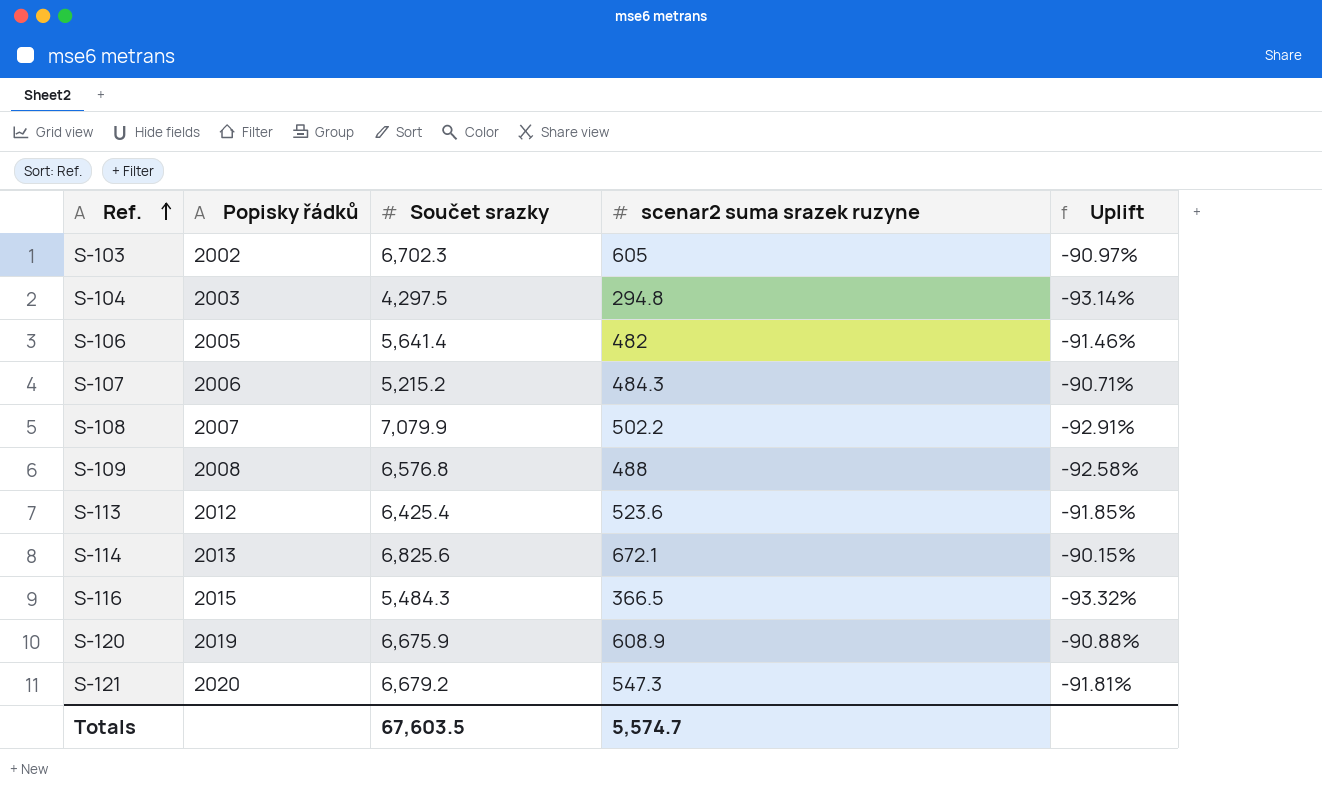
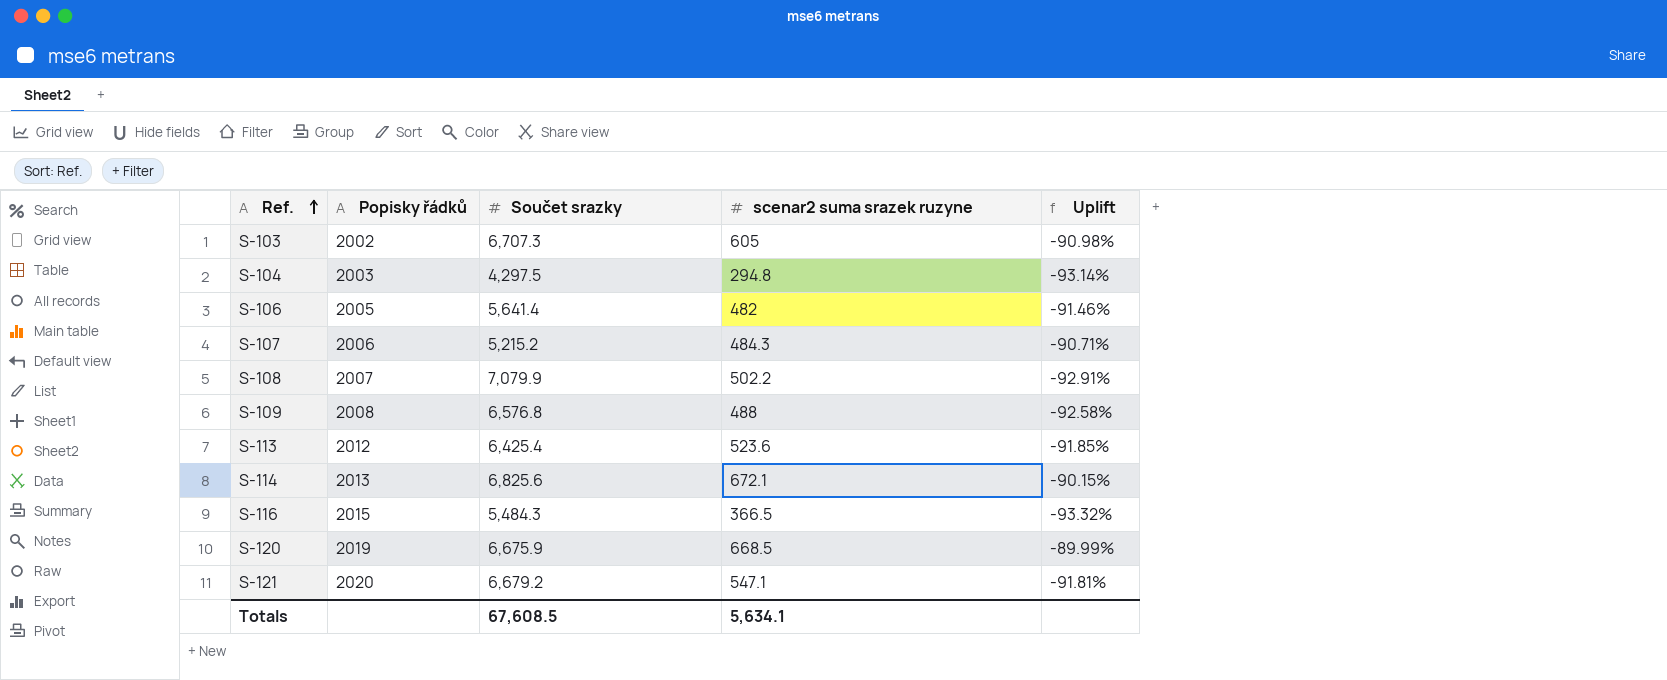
S-103 | Součet srazky: 6,702.3 -> 6,707.3
S-103 | Uplift: -90.97% -> -90.98%
S-120 | scenar2 suma srazek ruzyne: 608.9 -> 668.5
S-120 | Uplift: -90.88% -> -89.99%
S-121 | scenar2 suma srazek ruzyne: 547.3 -> 547.1
Totals | Součet srazky: 67,603.5 -> 67,608.5
Totals | scenar2 suma srazek ruzyne: 5,574.7 -> 5,634.1

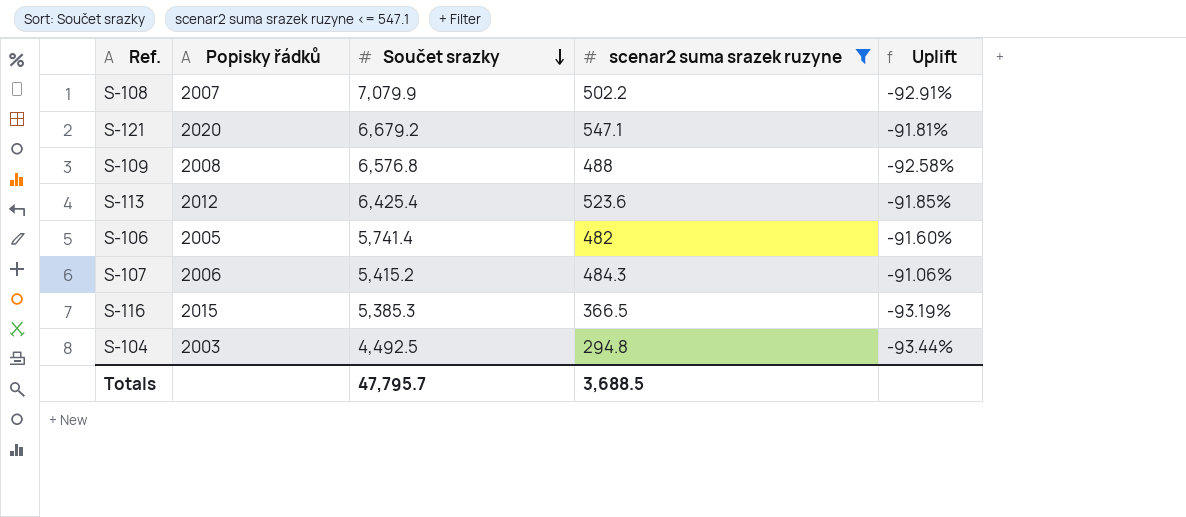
filter: none -> scenar2 suma srazek ruzyne <= 547.1
row order: Ref. ascending -> Součet srazky descending
S-106 | Součet srazky: 5,641.4 -> 5,741.4
S-106 | Uplift: -91.46% -> -91.60%
S-107 | Součet srazky: 5,215.2 -> 5,415.2
S-107 | Uplift: -90.71% -> -91.06%
S-116 | Součet srazky: 5,484.3 -> 5,385.3
S-116 | Uplift: -93.32% -> -93.19%
S-104 | Součet srazky: 4,297.5 -> 4,492.5
S-104 | Uplift: -93.14% -> -93.44%
Totals | Součet srazky: 67,608.5 -> 47,795.7
Totals | scenar2 suma srazek ruzyne: 5,634.1 -> 3,688.5

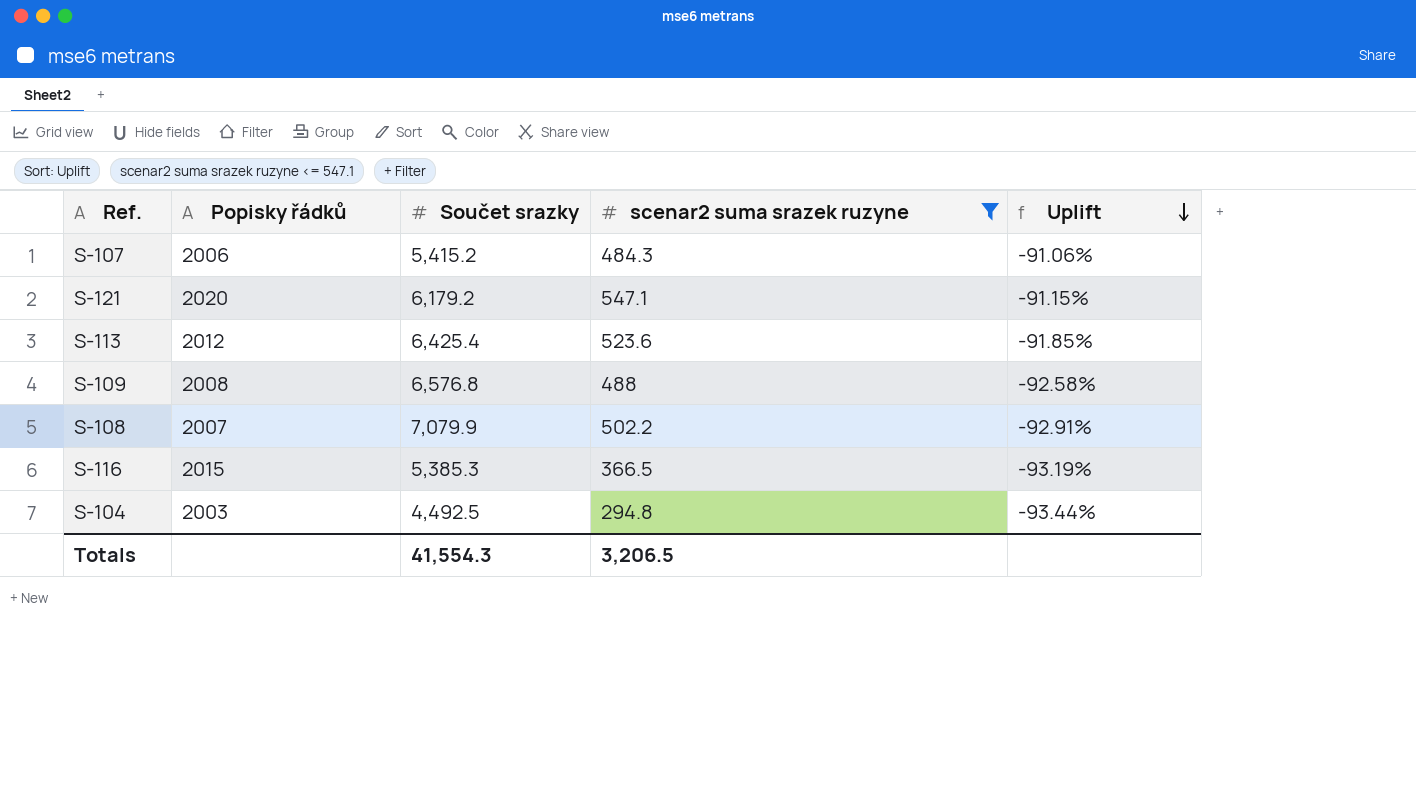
row order: Součet srazky descending -> Uplift descending
row S-106: 2005 | 5,741.4 | 482 | -91.60% -> none
S-121 | Součet srazky: 6,679.2 -> 6,179.2
S-121 | Uplift: -91.81% -> -91.15%
Totals | Součet srazky: 47,795.7 -> 41,554.3
Totals | scenar2 suma srazek ruzyne: 3,688.5 -> 3,206.5

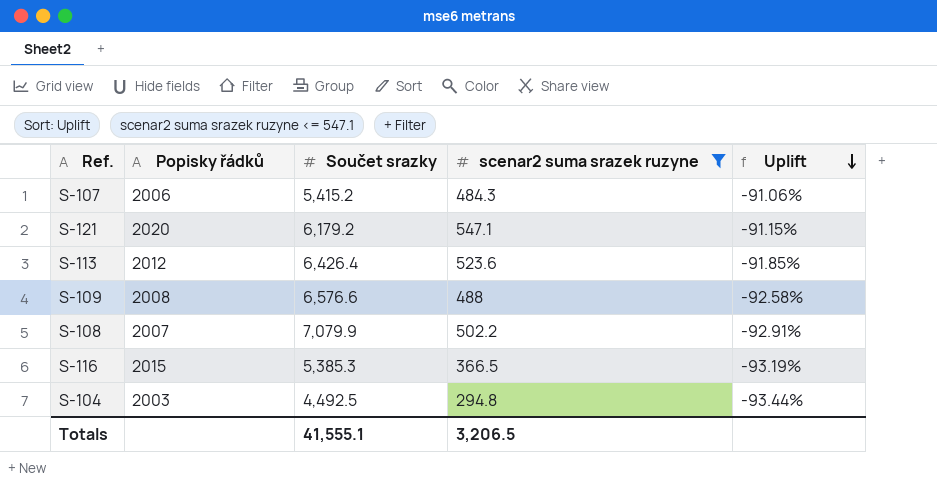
S-113 | Součet srazky: 6,425.4 -> 6,426.4
S-109 | Součet srazky: 6,576.8 -> 6,576.6
Totals | Součet srazky: 41,554.3 -> 41,555.1

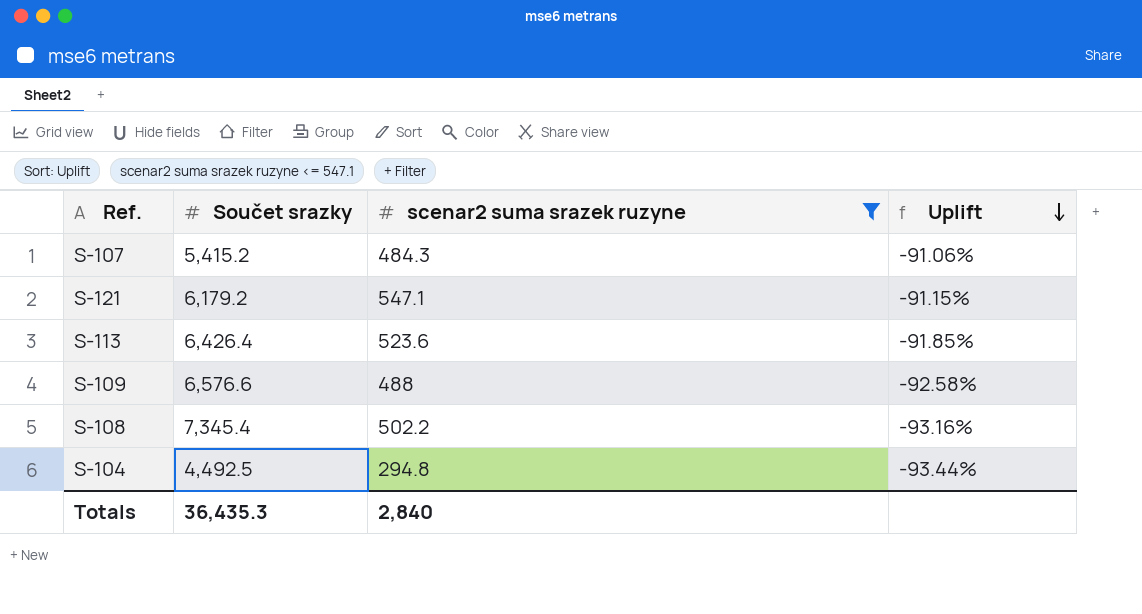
column Popisky řádků | position: 2 -> none
row S-116: 2015 | 5,385.3 | 366.5 | -93.19% -> none
S-108 | Součet srazky: 7,079.9 -> 7,345.4
S-108 | Uplift: -92.91% -> -93.16%
Totals | Součet srazky: 41,555.1 -> 36,435.3
Totals | scenar2 suma srazek ruzyne: 3,206.5 -> 2,840

